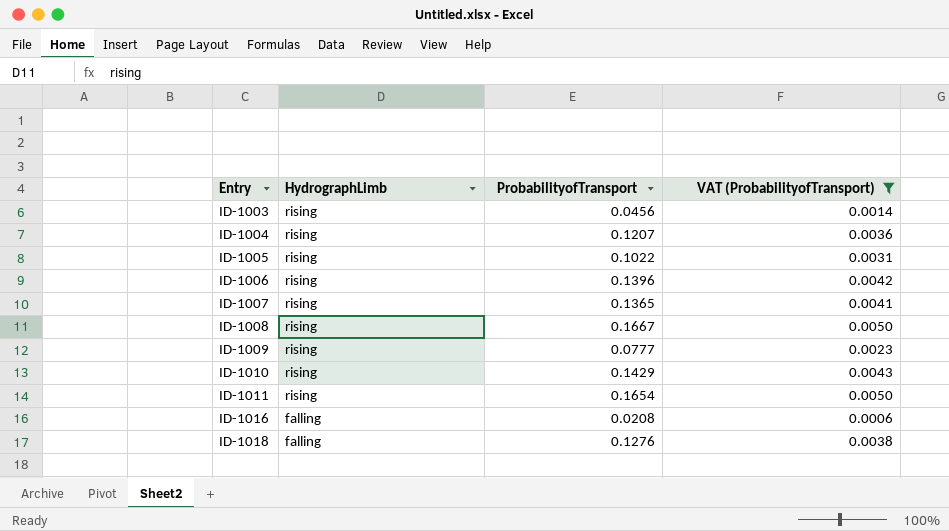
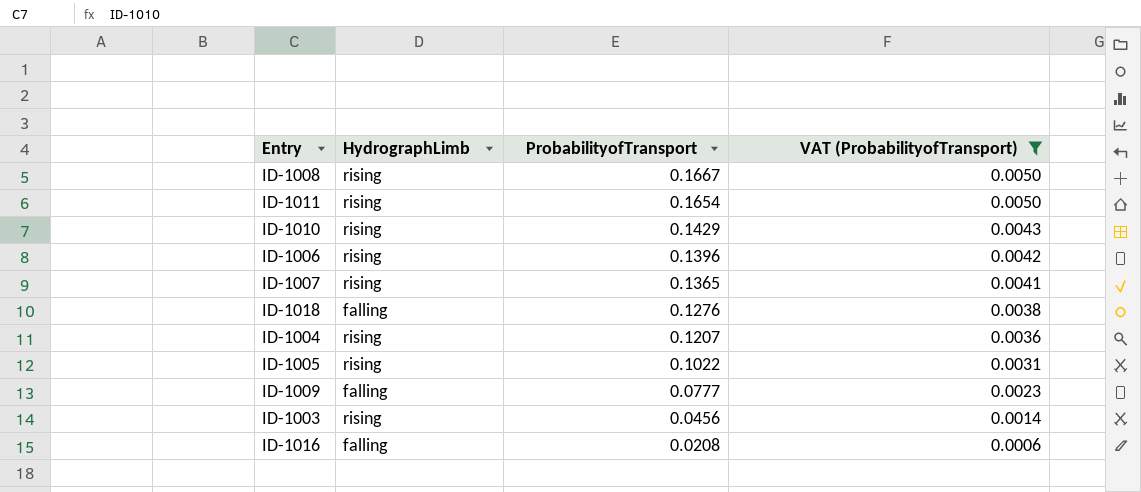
row order: Entry ascending -> ProbabilityofTransport descending
ID-1009 | HydrographLimb: rising -> falling

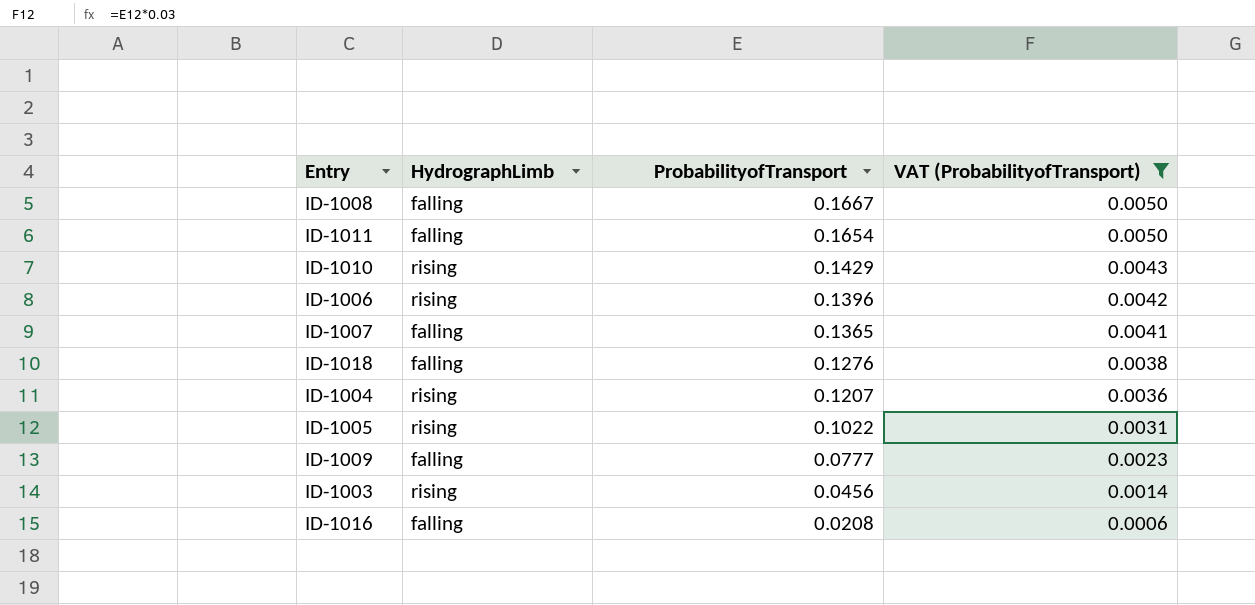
ID-1008 | HydrographLimb: rising -> falling
ID-1011 | HydrographLimb: rising -> falling
ID-1007 | HydrographLimb: rising -> falling

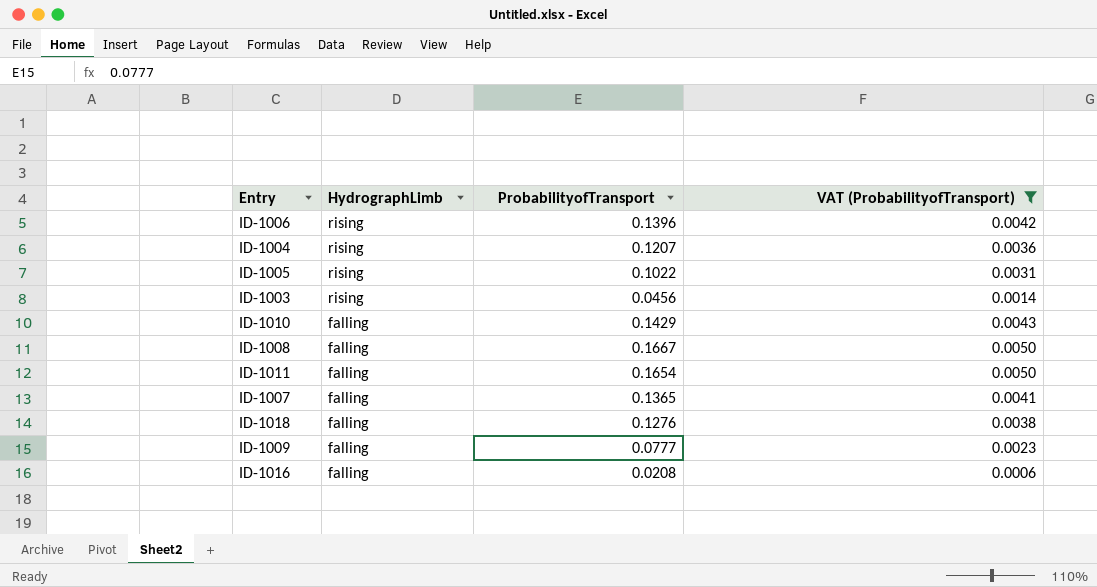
row order: ProbabilityofTransport descending -> HydrographLimb descending
ID-1010 | HydrographLimb: rising -> falling

